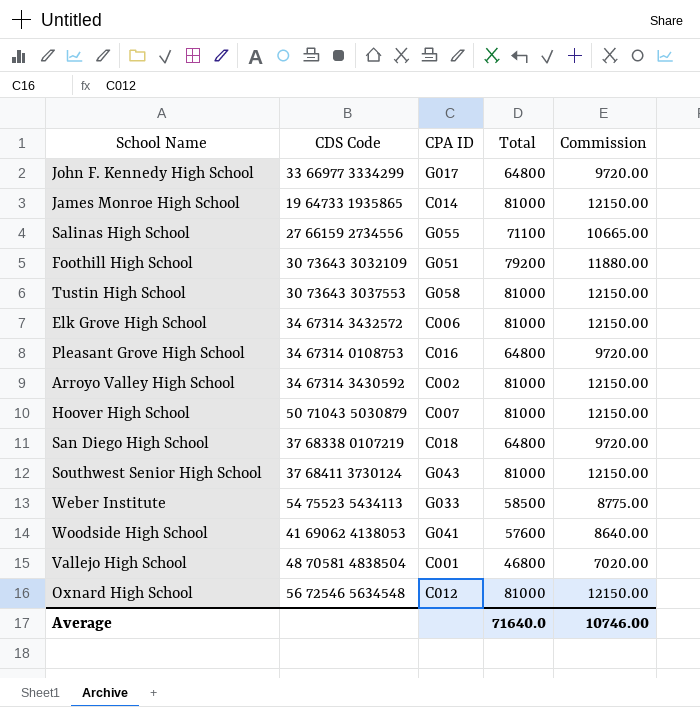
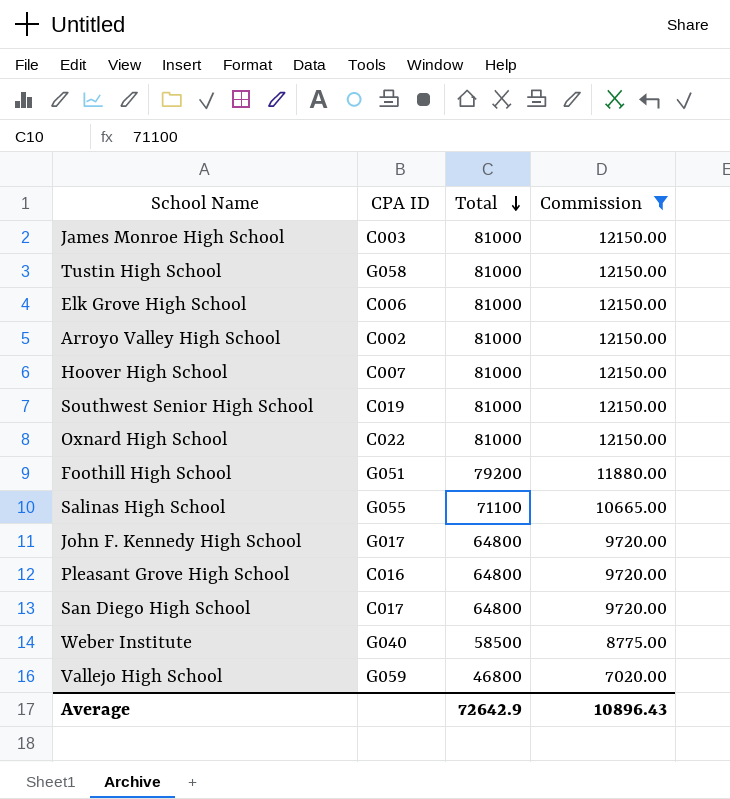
filter: none -> Commission != 8640.00
row order: none -> Total descending
column CDS Code | position: 2 -> none
James Monroe High School | CPA ID: C014 -> C003
Southwest Senior High School | CPA ID: G043 -> C019
Oxnard High School | CPA ID: C012 -> C022
San Diego High School | CPA ID: C018 -> C017
Weber Institute | CPA ID: G033 -> G040
Vallejo High School | CPA ID: C001 -> G059
Average | Total: 71640.0 -> 72642.9
Average | Commission: 10746.00 -> 10896.43

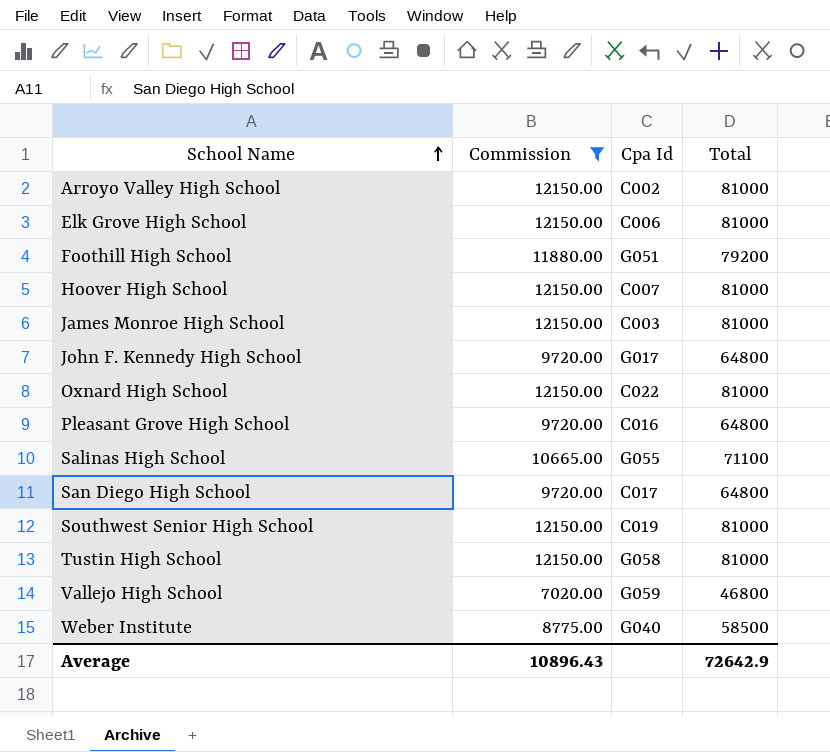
row order: Total descending -> School Name ascending
column Commission | position: 4 -> 2
column name: CPA ID -> Cpa Id

